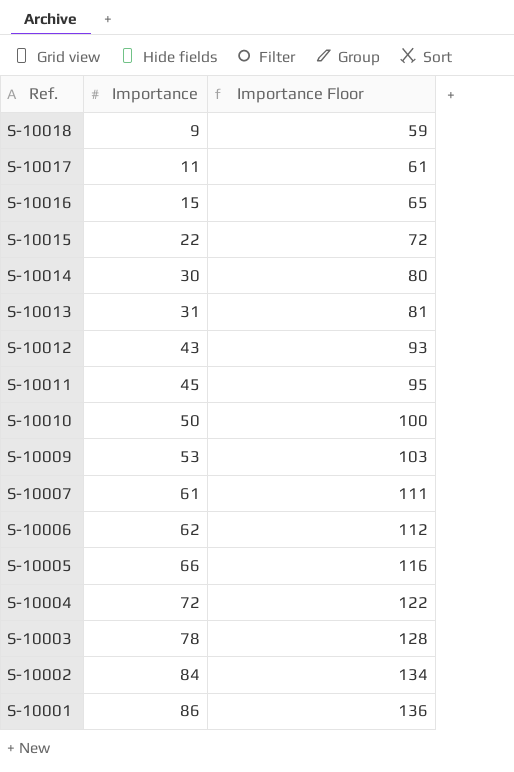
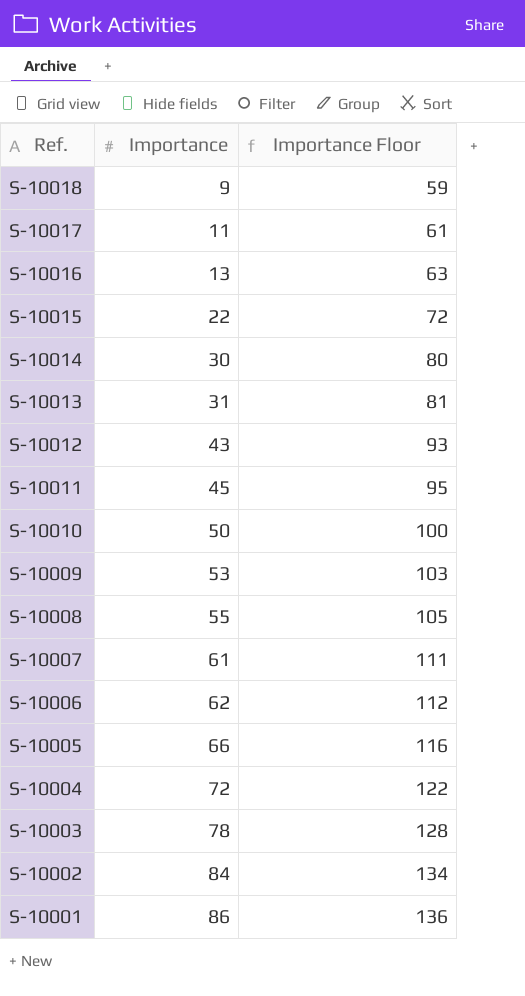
S-10016 | Importance: 15 -> 13
S-10016 | Importance Floor: 65 -> 63
row S-10008: none -> 55 | 105

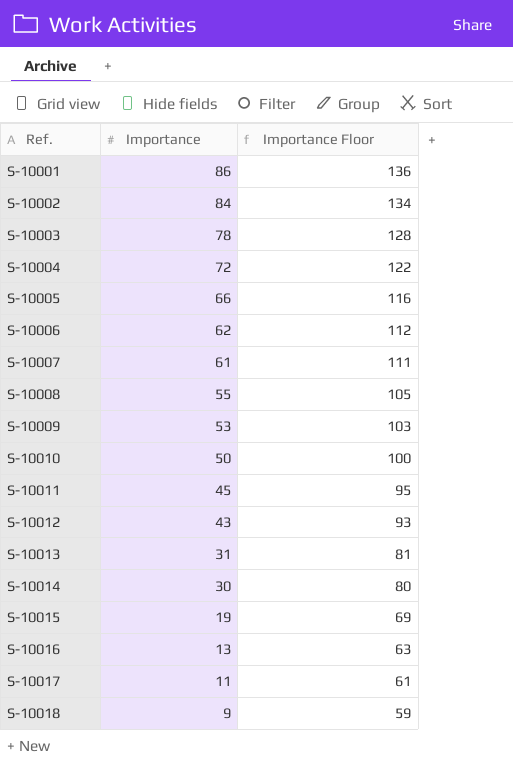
row order: Ref. descending -> Ref. ascending
S-10015 | Importance: 22 -> 19
S-10015 | Importance Floor: 72 -> 69

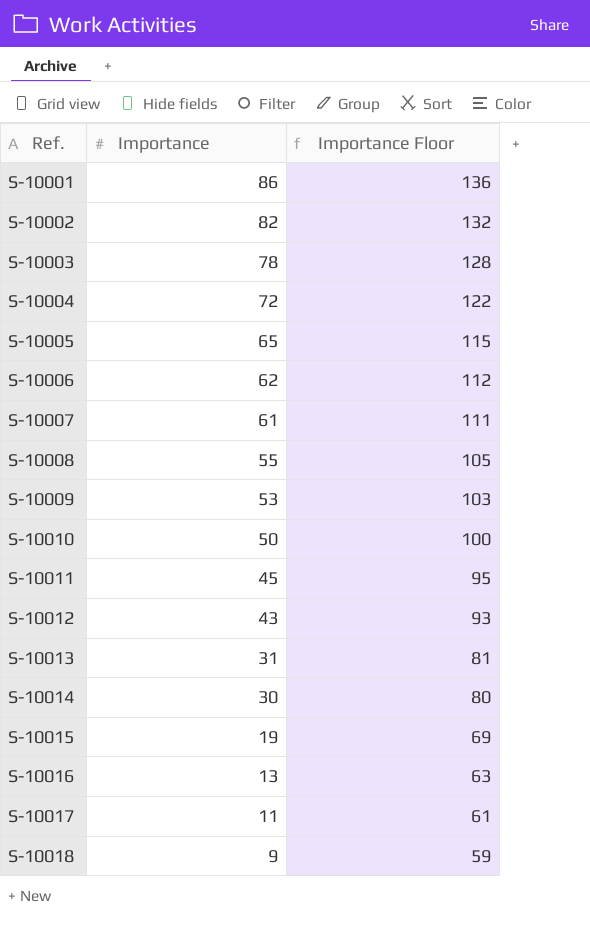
S-10002 | Importance: 84 -> 82
S-10002 | Importance Floor: 134 -> 132
S-10005 | Importance: 66 -> 65
S-10005 | Importance Floor: 116 -> 115

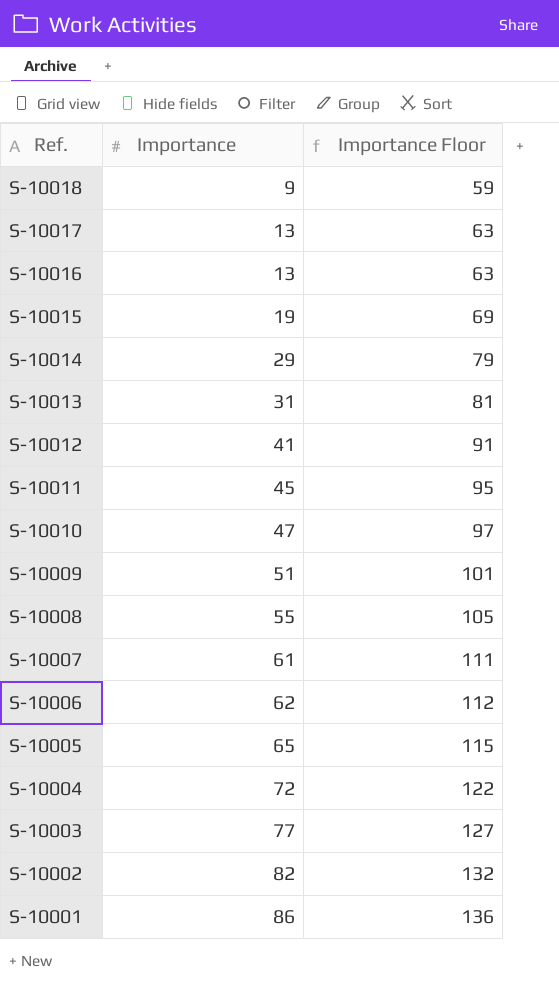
row order: Ref. ascending -> Ref. descending
S-10017 | Importance: 11 -> 13
S-10017 | Importance Floor: 61 -> 63
S-10014 | Importance: 30 -> 29
S-10014 | Importance Floor: 80 -> 79
S-10012 | Importance: 43 -> 41
S-10012 | Importance Floor: 93 -> 91
S-10010 | Importance: 50 -> 47
S-10010 | Importance Floor: 100 -> 97
S-10009 | Importance: 53 -> 51
S-10009 | Importance Floor: 103 -> 101
S-10003 | Importance: 78 -> 77
S-10003 | Importance Floor: 128 -> 127

